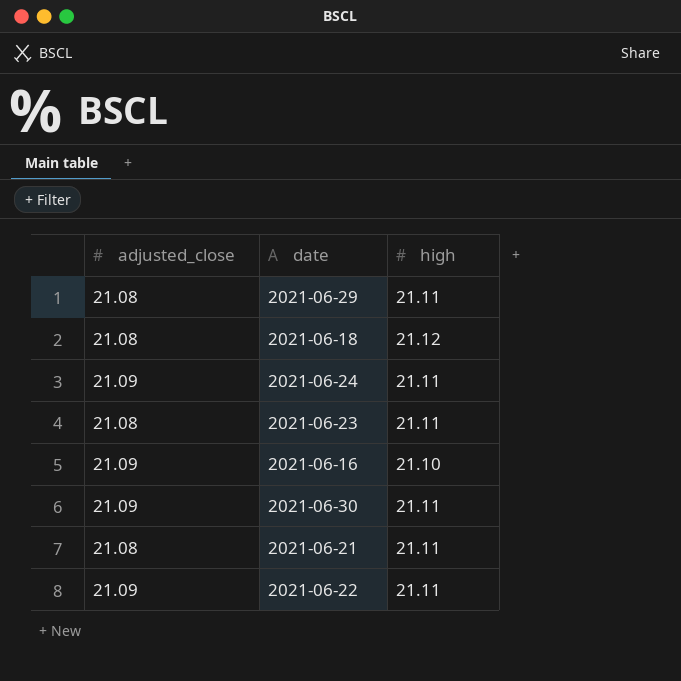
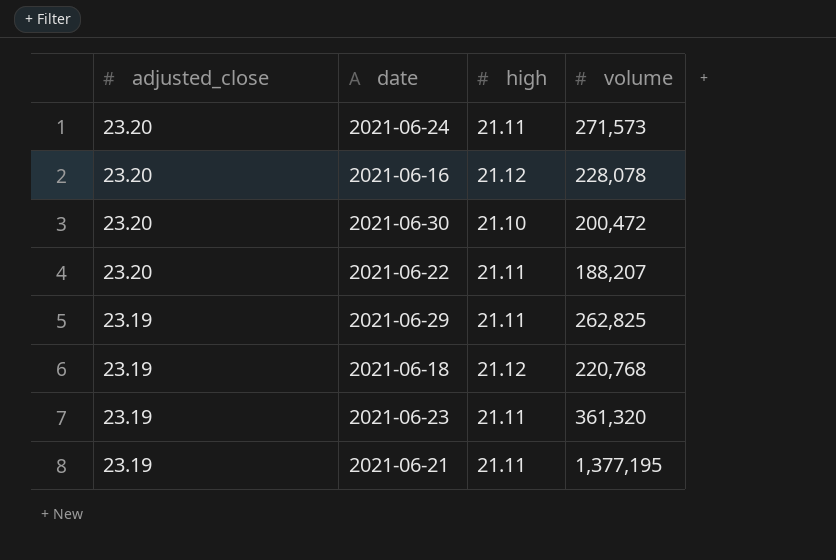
row order: none -> adjusted_close descending
column volume | position: none -> 4
2021-06-24 | adjusted_close: 21.09 -> 23.20
2021-06-16 | adjusted_close: 21.09 -> 23.20
2021-06-16 | high: 21.10 -> 21.12
2021-06-30 | adjusted_close: 21.09 -> 23.20
2021-06-30 | high: 21.11 -> 21.10
2021-06-22 | adjusted_close: 21.09 -> 23.20
2021-06-29 | adjusted_close: 21.08 -> 23.19
2021-06-18 | adjusted_close: 21.08 -> 23.19
2021-06-23 | adjusted_close: 21.08 -> 23.19
2021-06-21 | adjusted_close: 21.08 -> 23.19

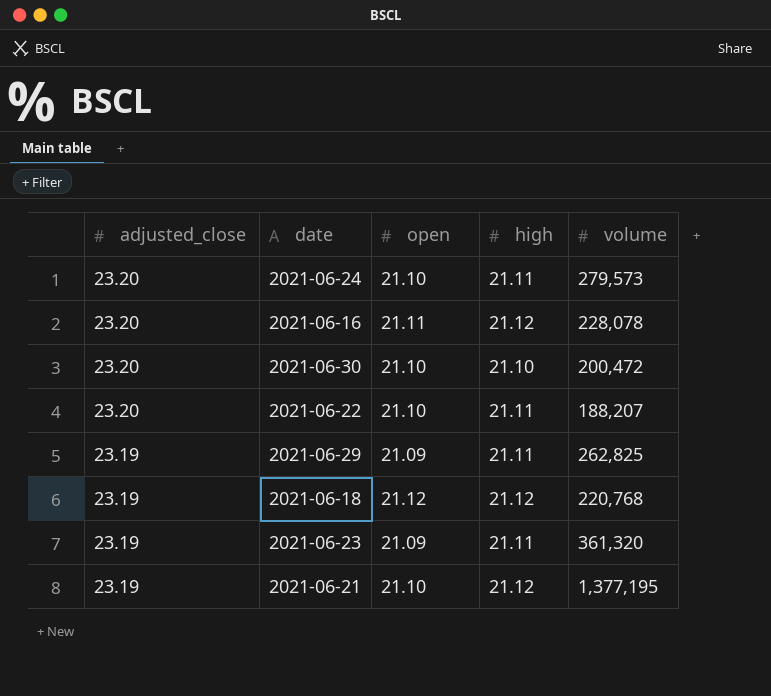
column open | position: none -> 3
2021-06-24 | volume: 271,573 -> 279,573
2021-06-21 | high: 21.11 -> 21.12

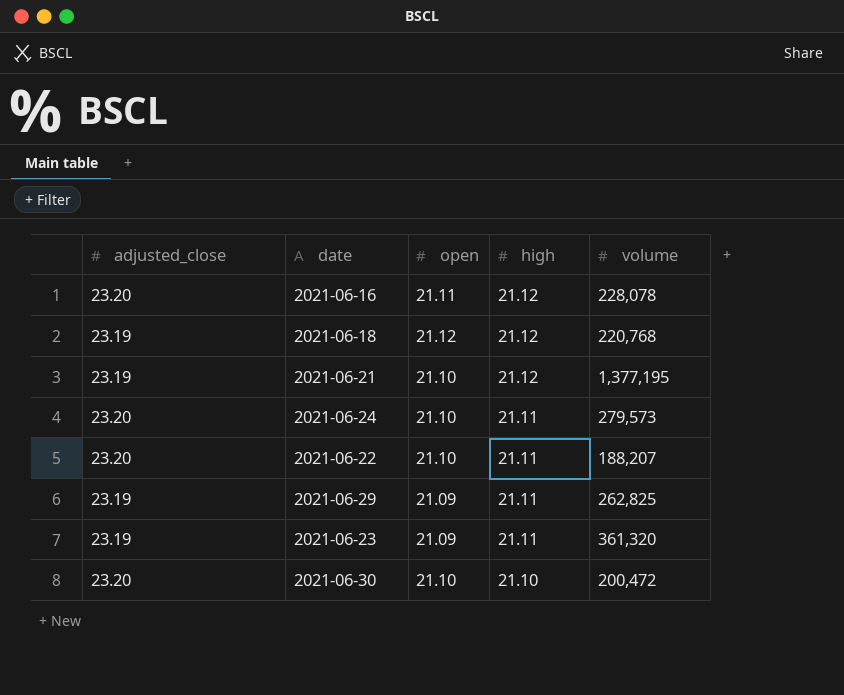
row order: adjusted_close descending -> high descending

